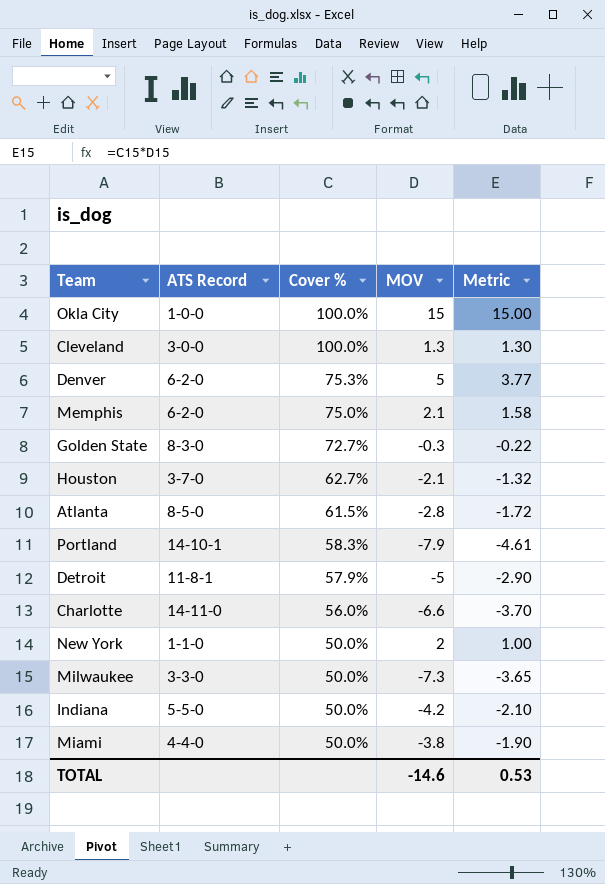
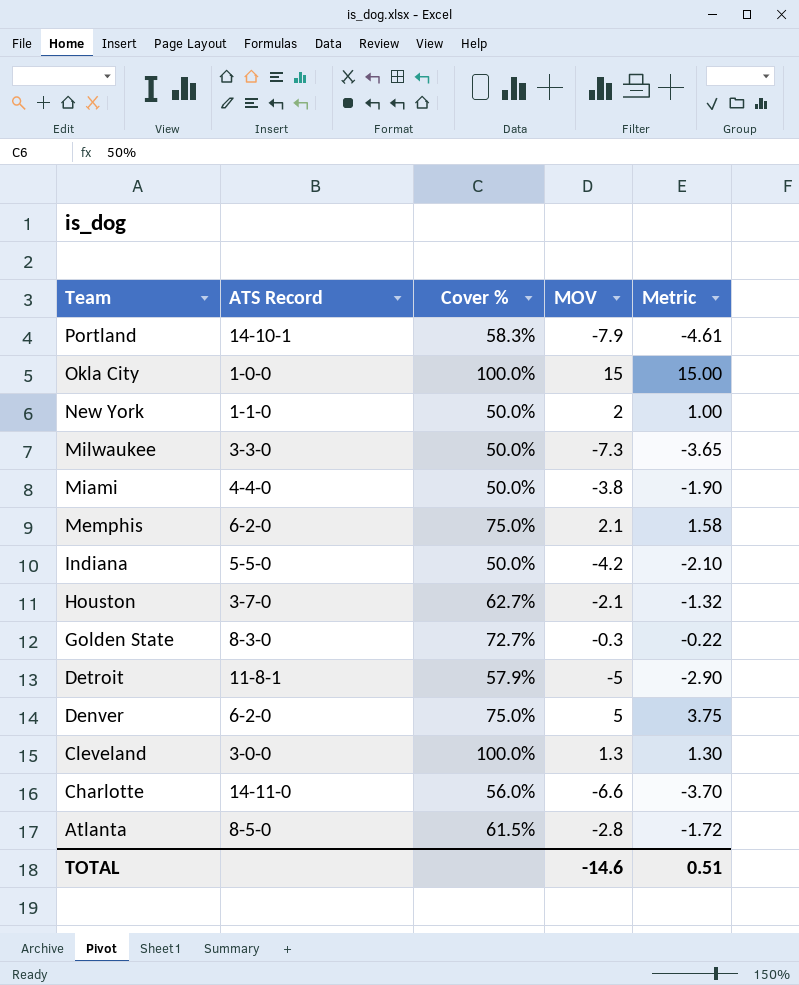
row order: Cover % descending -> Team descending
Denver | Cover %: 75.3% -> 75.0%
Denver | Metric: 3.77 -> 3.75
TOTAL | Metric: 0.53 -> 0.51

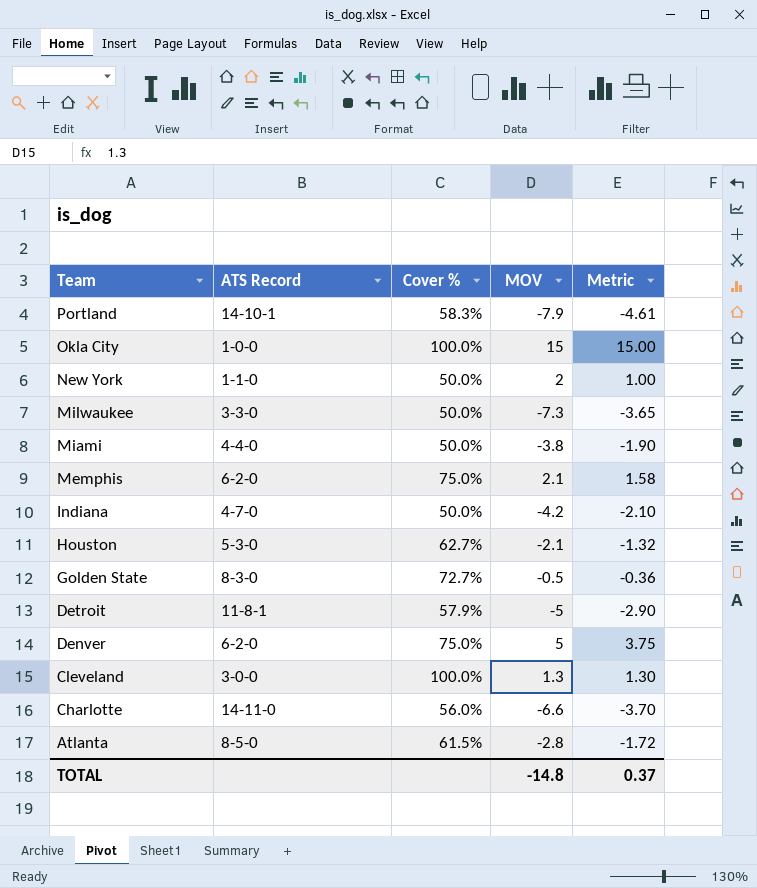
Indiana | ATS Record: 5-5-0 -> 4-7-0
Houston | ATS Record: 3-7-0 -> 5-3-0
Golden State | MOV: -0.3 -> -0.5
Golden State | Metric: -0.22 -> -0.36
TOTAL | MOV: -14.6 -> -14.8
TOTAL | Metric: 0.51 -> 0.37

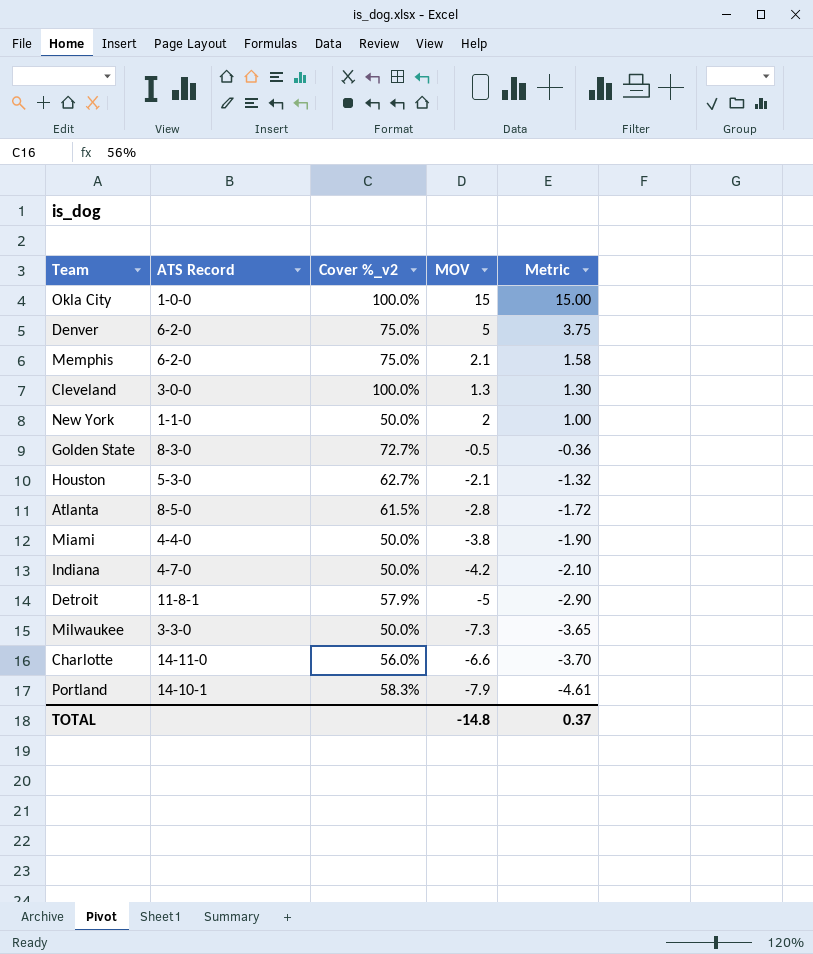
row order: Team descending -> Metric descending
column name: Cover % -> Cover %_v2

